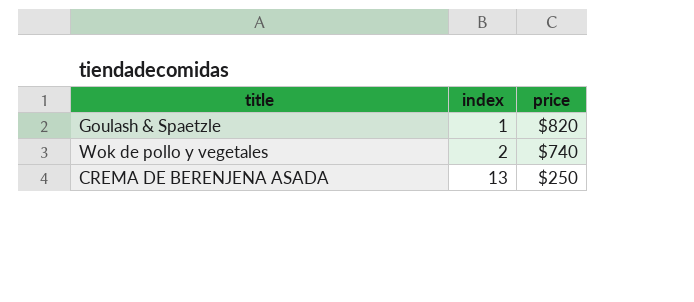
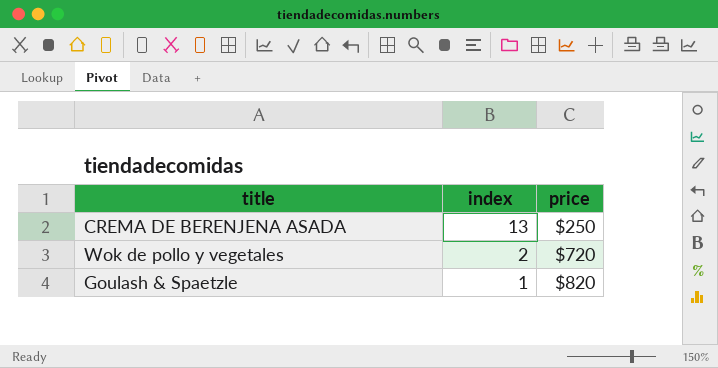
row order: index ascending -> index descending
Wok de pollo y vegetales | price: $740 -> $720

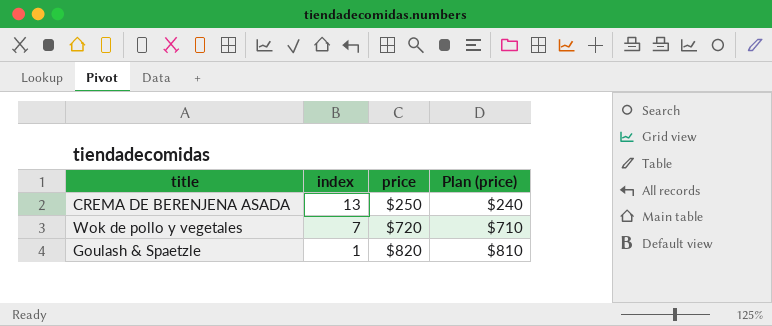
column Plan (price) | formula: none -> [price] - 10
Wok de pollo y vegetales | index: 2 -> 7

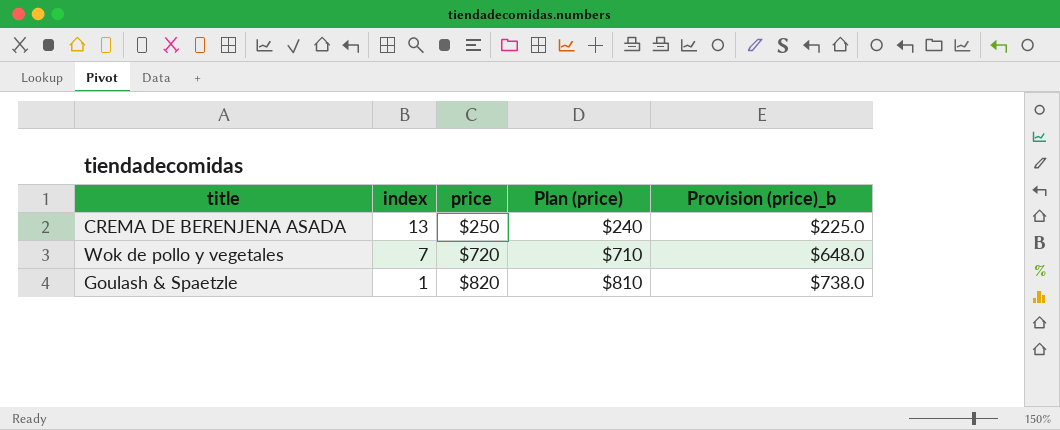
column Provision (price)_b | formula: none -> [price] * 0.9

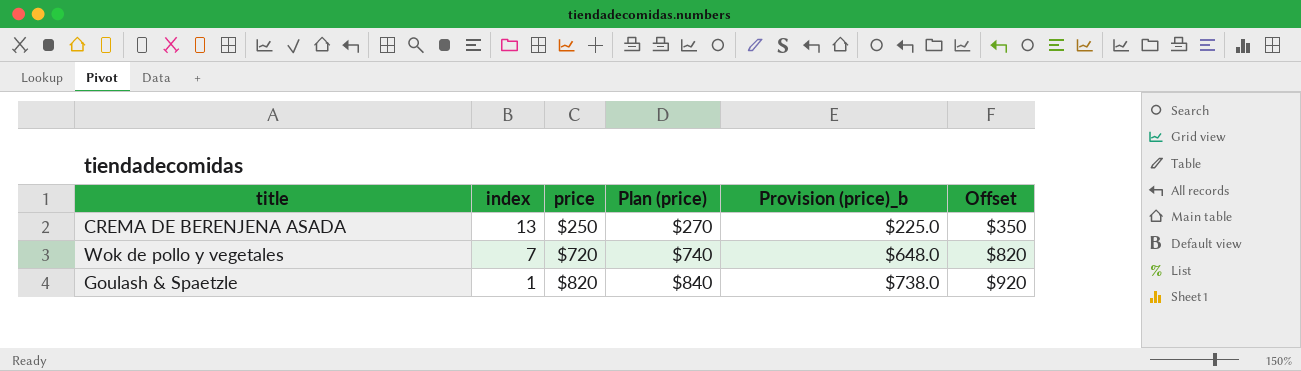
column Plan (price) | formula: [price] - 10 -> [price] + 20
column Offset | formula: none -> [price] + 100

